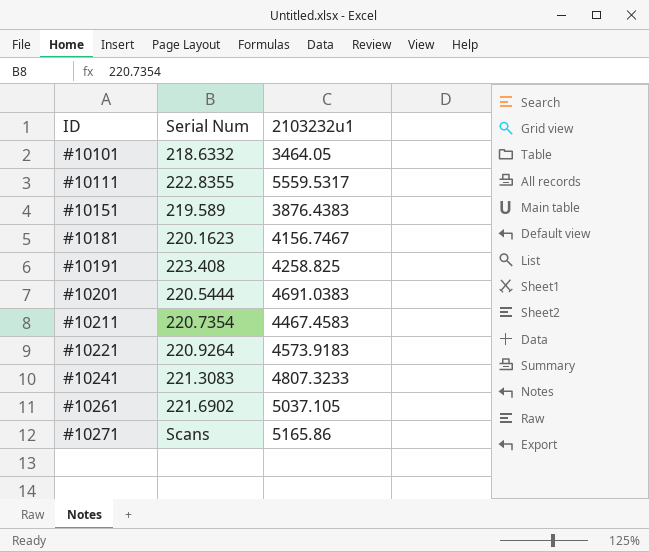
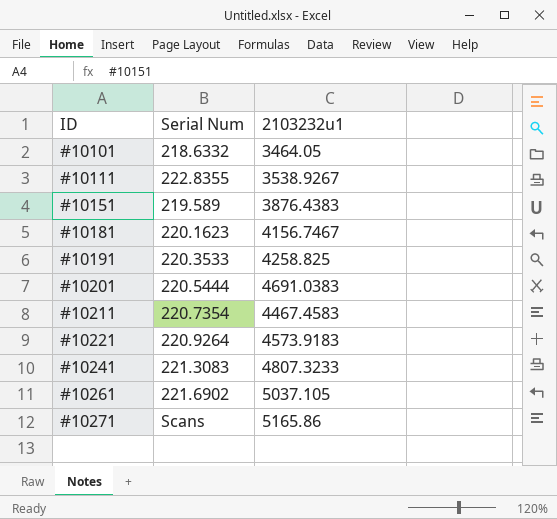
#10111 | 2103232u1: 5559.5317 -> 3538.9267
#10191 | Serial Num: 223.408 -> 220.3533

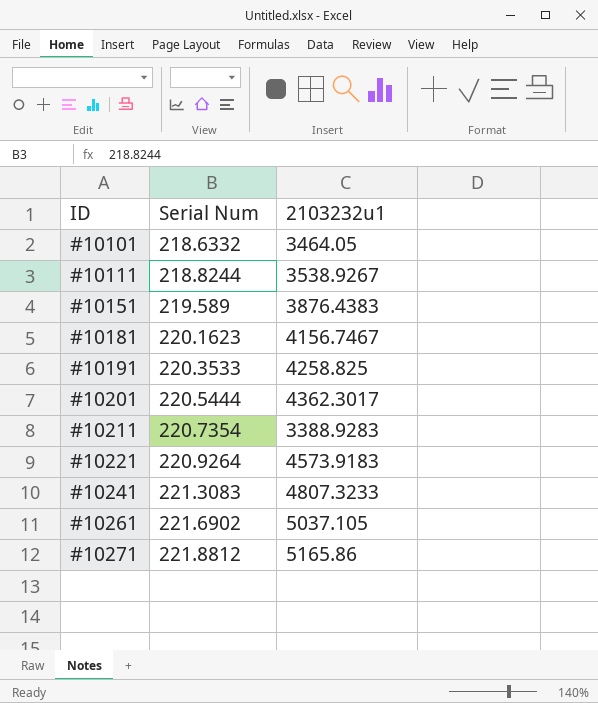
#10111 | Serial Num: 222.8355 -> 218.8244
#10201 | 2103232u1: 4691.0383 -> 4362.3017
#10211 | 2103232u1: 4467.4583 -> 3388.9283
#10271 | Serial Num: Scans -> 221.8812

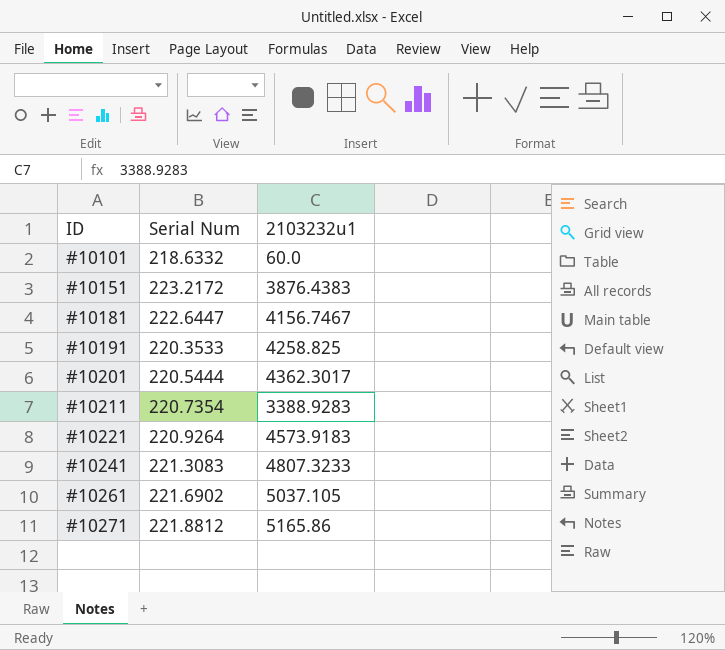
row #10111: 218.8244 | 3538.9267 -> none
#10101 | 2103232u1: 3464.05 -> 60.0
#10151 | Serial Num: 219.589 -> 223.2172
#10181 | Serial Num: 220.1623 -> 222.6447

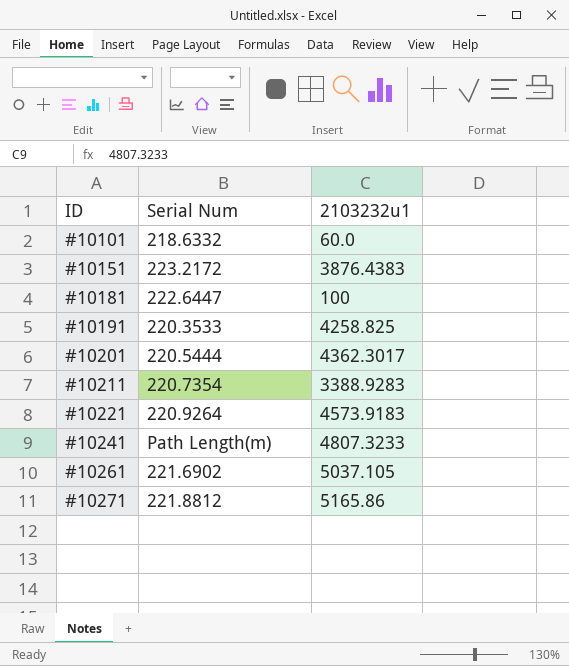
#10181 | 2103232u1: 4156.7467 -> 100
#10241 | Serial Num: 221.3083 -> Path Length(m)

